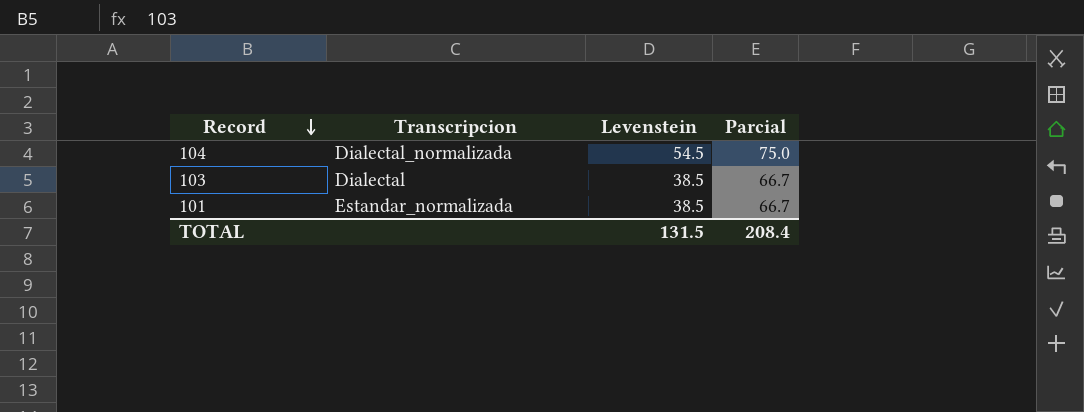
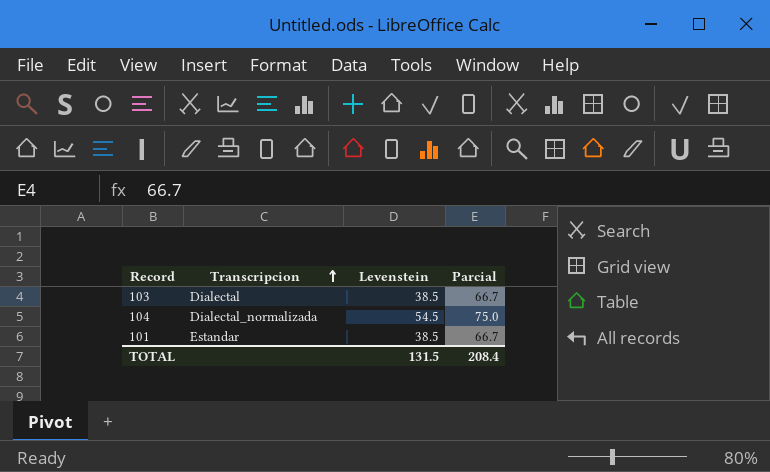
row order: Record descending -> Transcripcion ascending
101 | Transcripcion: Estandar_normalizada -> Estandar

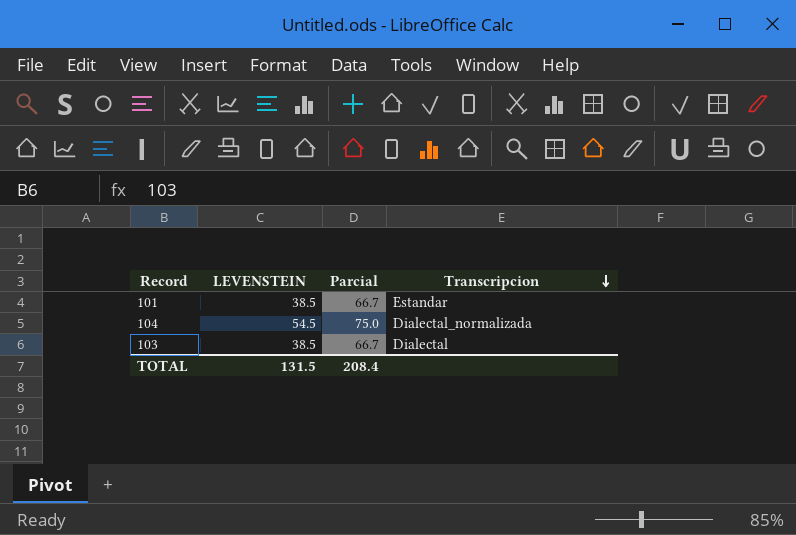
row order: Transcripcion ascending -> Transcripcion descending
column name: Levenstein -> LEVENSTEIN
column Transcripcion | position: 2 -> 4

